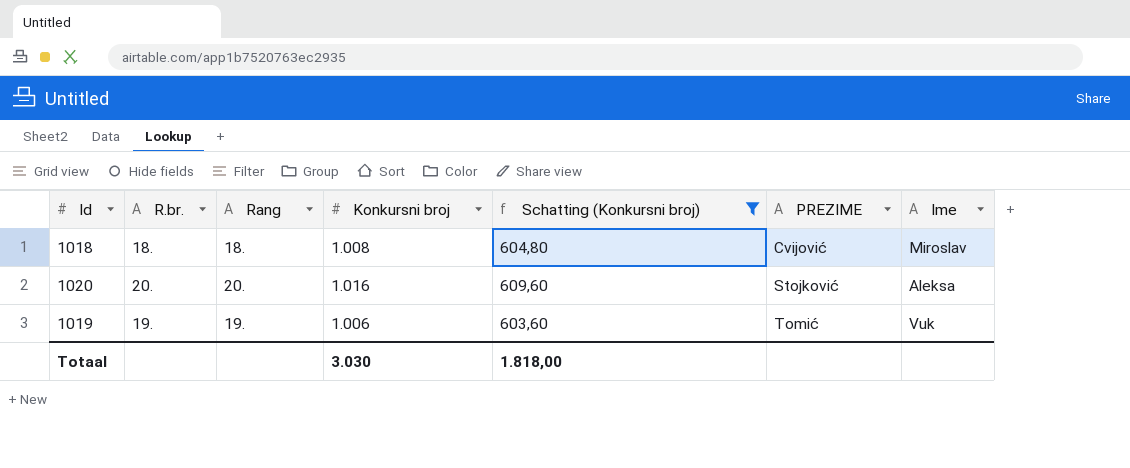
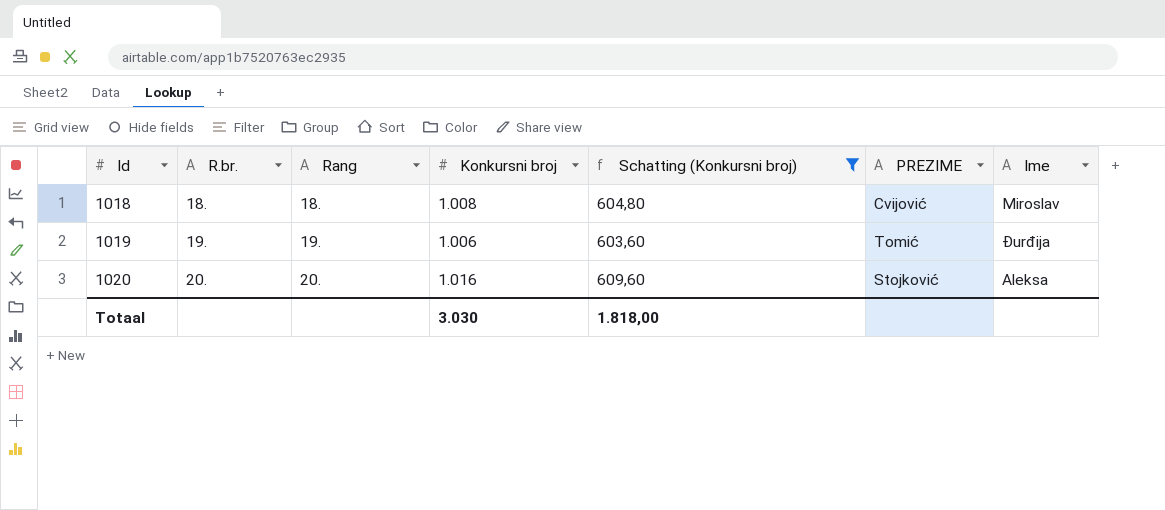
row order: PREZIME ascending -> Id ascending
1019 | Ime: Vuk -> Đurđija

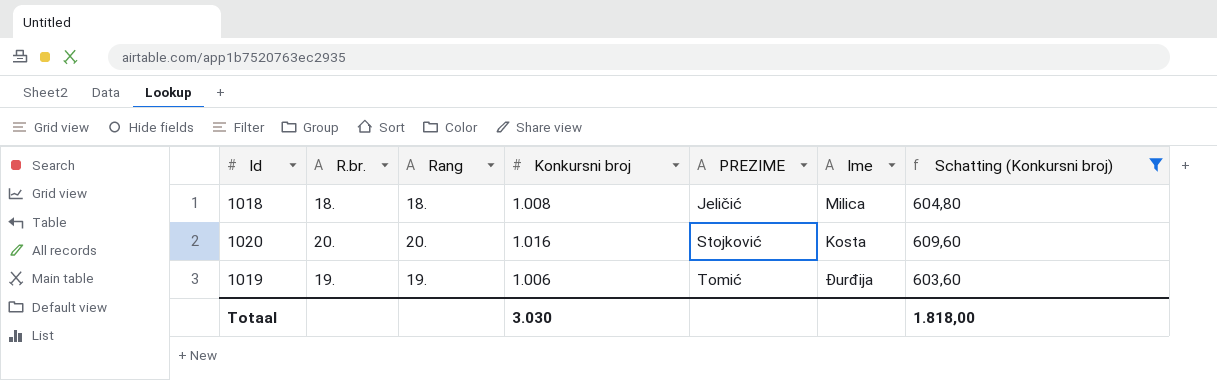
row order: Id ascending -> PREZIME ascending
column Schatting (Konkursni broj) | position: 5 -> 7
1018 | PREZIME: Cvijović -> Jeličić
1018 | Ime: Miroslav -> Milica
1020 | Ime: Aleksa -> Kosta

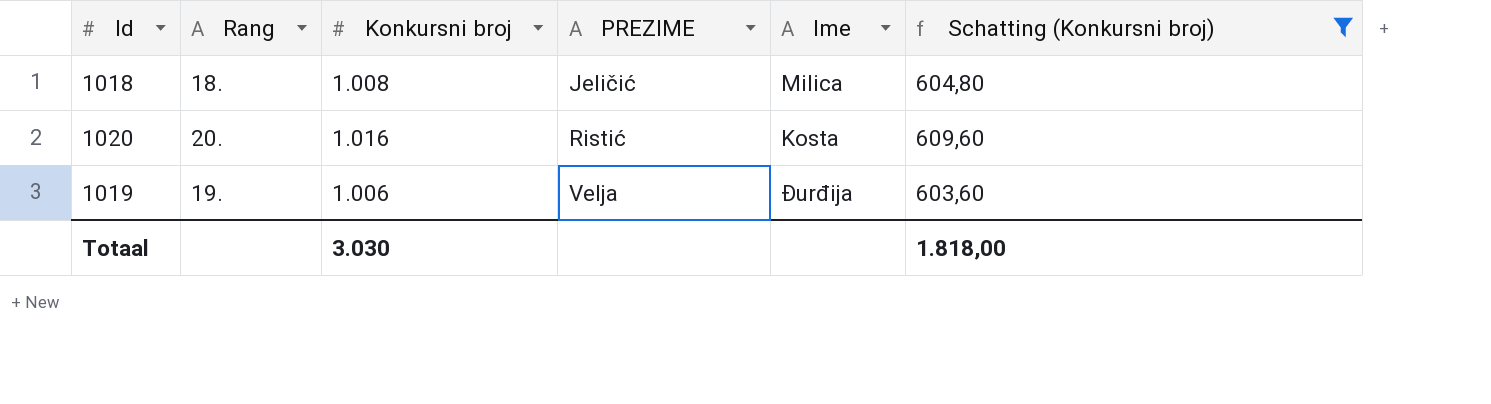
column R.br. | position: 2 -> none
1020 | PREZIME: Stojković -> Ristić
1019 | PREZIME: Tomić -> Velja

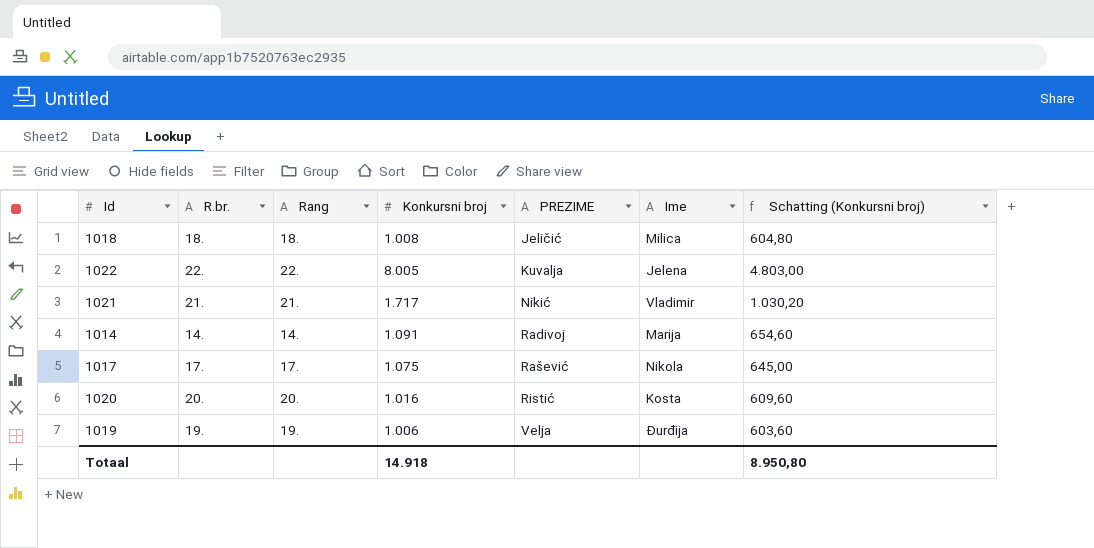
filter: Schatting (Konkursni broj) <= 609,60 -> none
column R.br. | position: none -> 2
Totaal | Konkursni broj: 3.030 -> 14.918
Totaal | Schatting (Konkursni broj): 1.818,00 -> 8.950,80

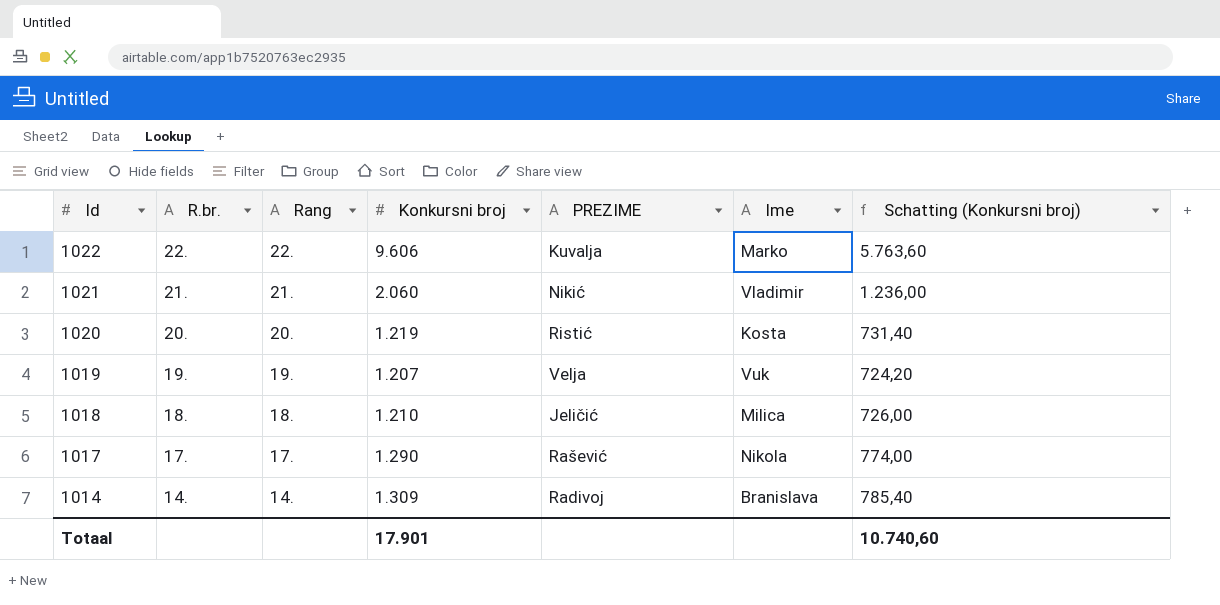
row order: PREZIME ascending -> Id descending
1022 | Konkursni broj: 8.005 -> 9.606
1022 | Ime: Jelena -> Marko
1022 | Schatting (Konkursni broj): 4.803,00 -> 5.763,60
1021 | Konkursni broj: 1.717 -> 2.060
1021 | Schatting (Konkursni broj): 1.030,20 -> 1.236,00
1020 | Konkursni broj: 1.016 -> 1.219
1020 | Schatting (Konkursni broj): 609,60 -> 731,40
1019 | Konkursni broj: 1.006 -> 1.207
1019 | Ime: Đurđija -> Vuk
1019 | Schatting (Konkursni broj): 603,60 -> 724,20
1018 | Konkursni broj: 1.008 -> 1.210
1018 | Schatting (Konkursni broj): 604,80 -> 726,00
1017 | Konkursni broj: 1.075 -> 1.290
1017 | Schatting (Konkursni broj): 645,00 -> 774,00
1014 | Konkursni broj: 1.091 -> 1.309
1014 | Ime: Marija -> Branislava
1014 | Schatting (Konkursni broj): 654,60 -> 785,40
Totaal | Konkursni broj: 14.918 -> 17.901
Totaal | Schatting (Konkursni broj): 8.950,80 -> 10.740,60

